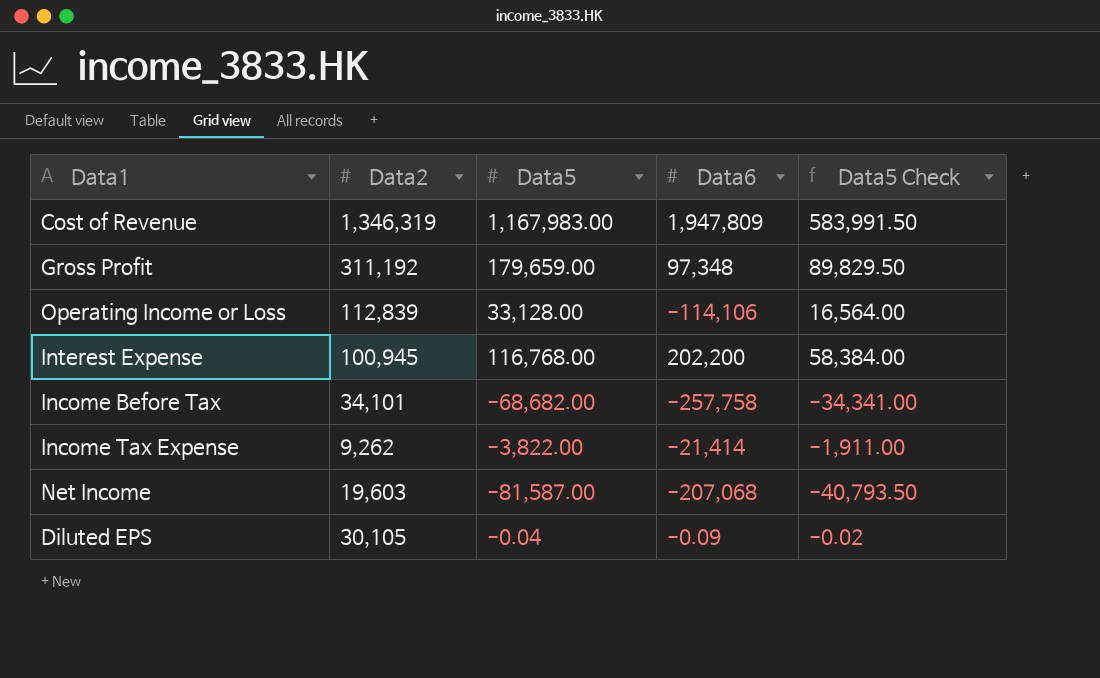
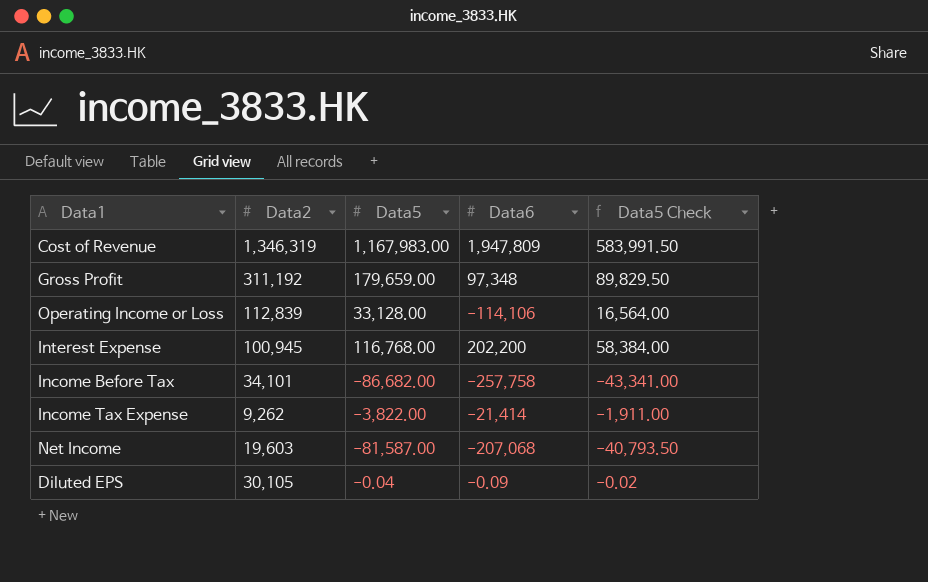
Income Before Tax | Data5: -68,682.00 -> -86,682.00
Income Before Tax | Data5 Check: -34,341.00 -> -43,341.00

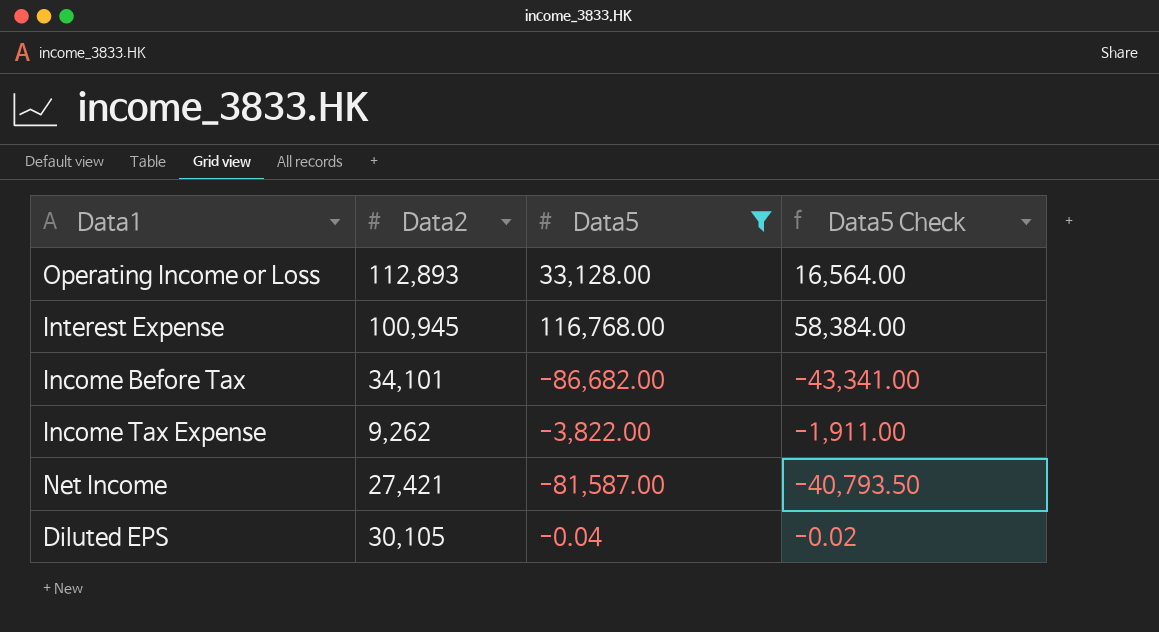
filter: none -> Data5 <= 116,768.00
column Data6 | position: 4 -> none
Operating Income or Loss | Data2: 112,839 -> 112,893
Net Income | Data2: 19,603 -> 27,421

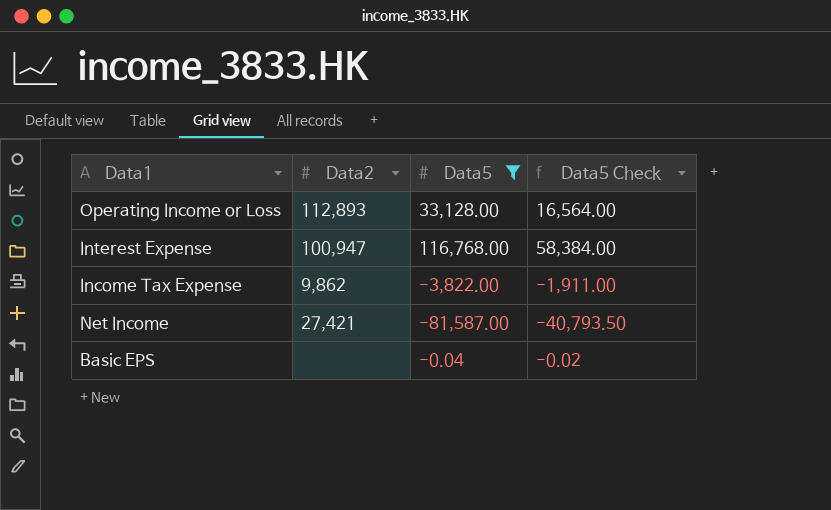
row Income Before Tax: 34,101 | -86,682.00 | -43,341.00 -> none
row Diluted EPS: 30,105 | -0.04 | -0.02 -> none
Interest Expense | Data2: 100,945 -> 100,947
Income Tax Expense | Data2: 9,262 -> 9,862
row Basic EPS: none -> none | -0.04 | -0.02

